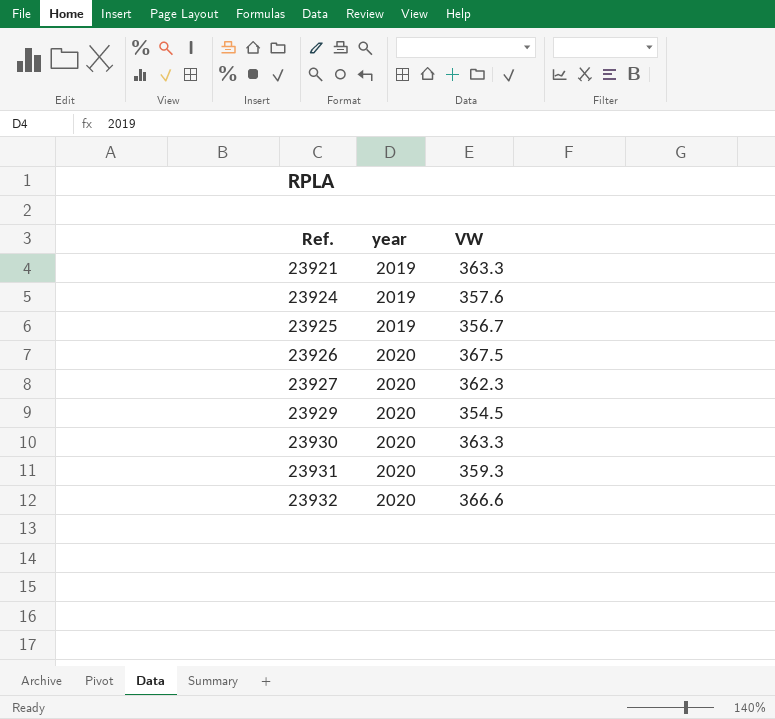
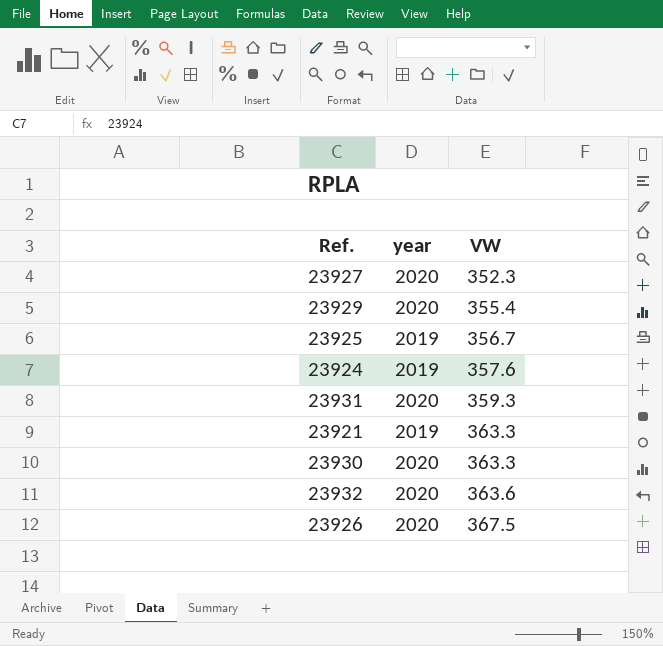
row order: Ref. ascending -> VW ascending
23927 | VW: 362.3 -> 352.3
23929 | VW: 354.5 -> 355.4
23932 | VW: 366.6 -> 363.6

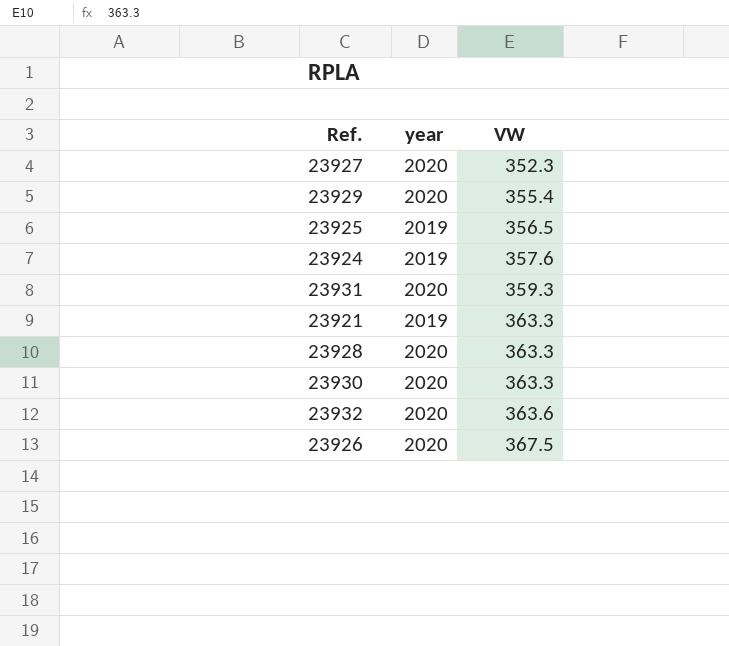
23925 | VW: 356.7 -> 356.5
row 23928: none -> 2020 | 363.3

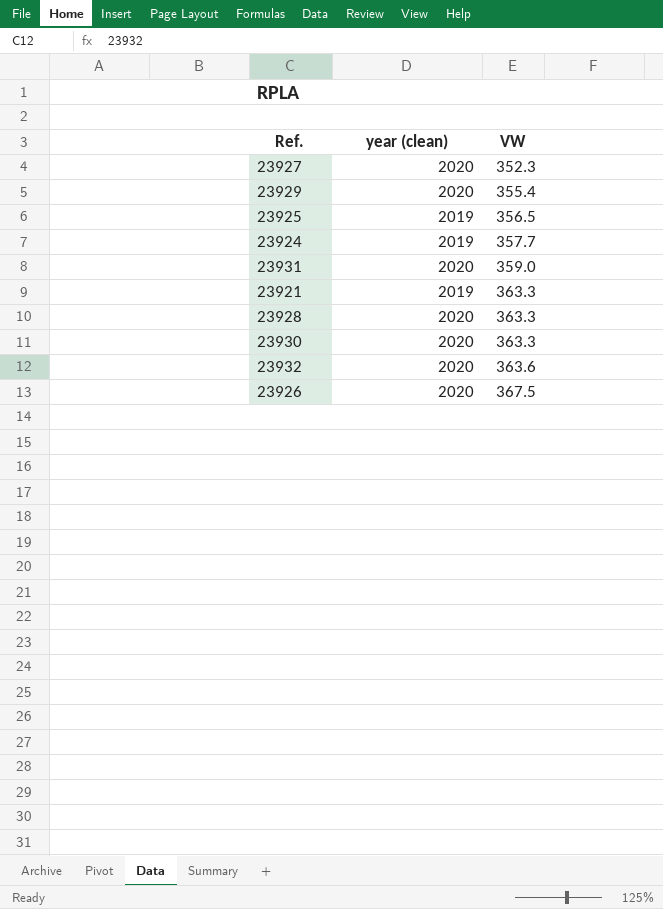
column name: year -> year (clean)
23924 | VW: 357.6 -> 357.7
23931 | VW: 359.3 -> 359.0

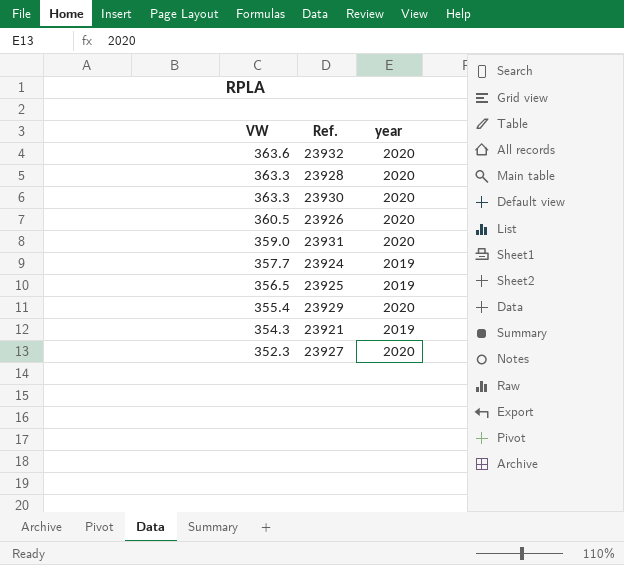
row order: VW ascending -> VW descending
column VW | position: 3 -> 1
column name: year (clean) -> year
23926 | VW: 367.5 -> 360.5
23921 | VW: 363.3 -> 354.3

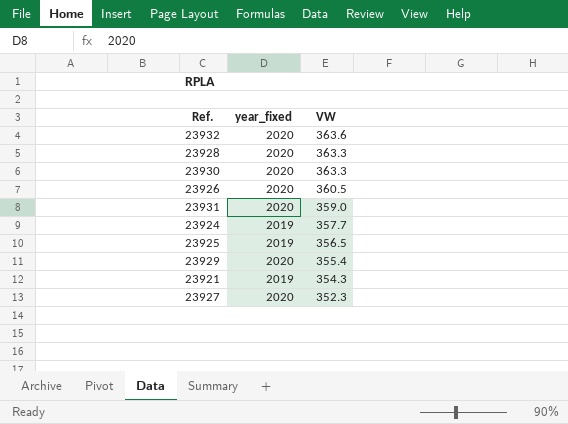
column name: year -> year_fixed
column VW | position: 1 -> 3

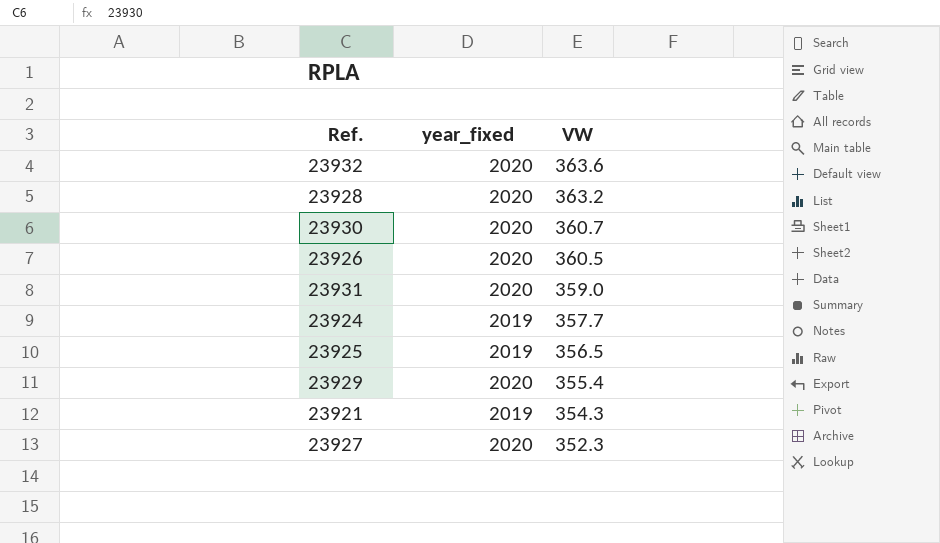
23928 | VW: 363.3 -> 363.2
23930 | VW: 363.3 -> 360.7

